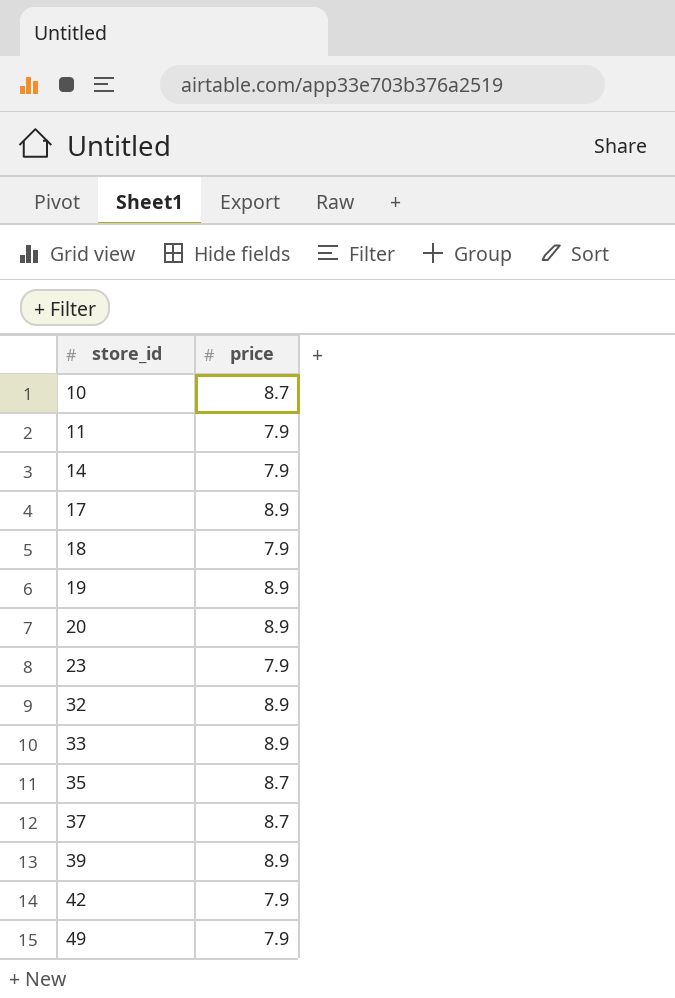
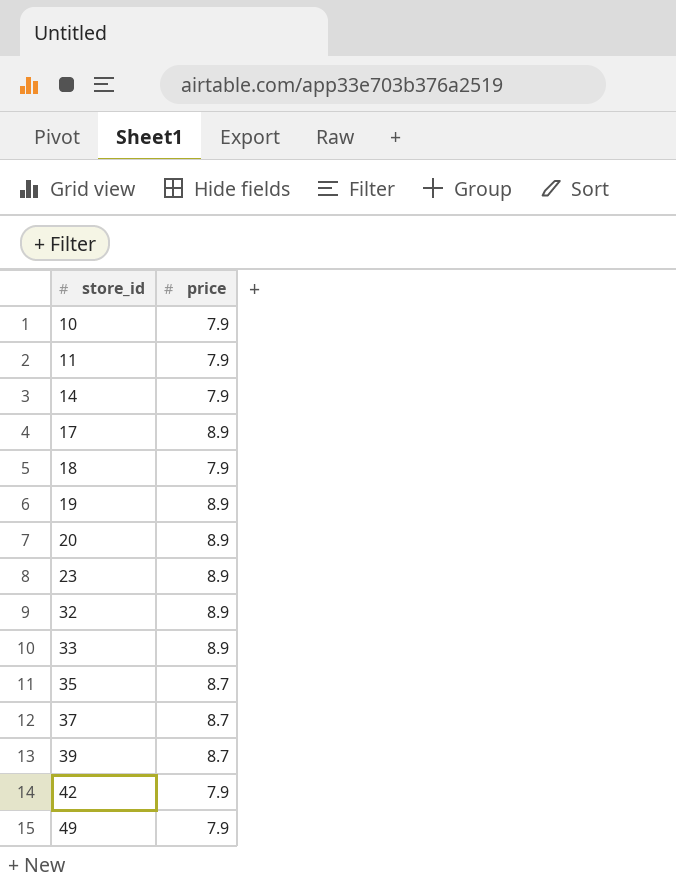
10 | price: 8.7 -> 7.9
23 | price: 7.9 -> 8.9
39 | price: 8.9 -> 8.7

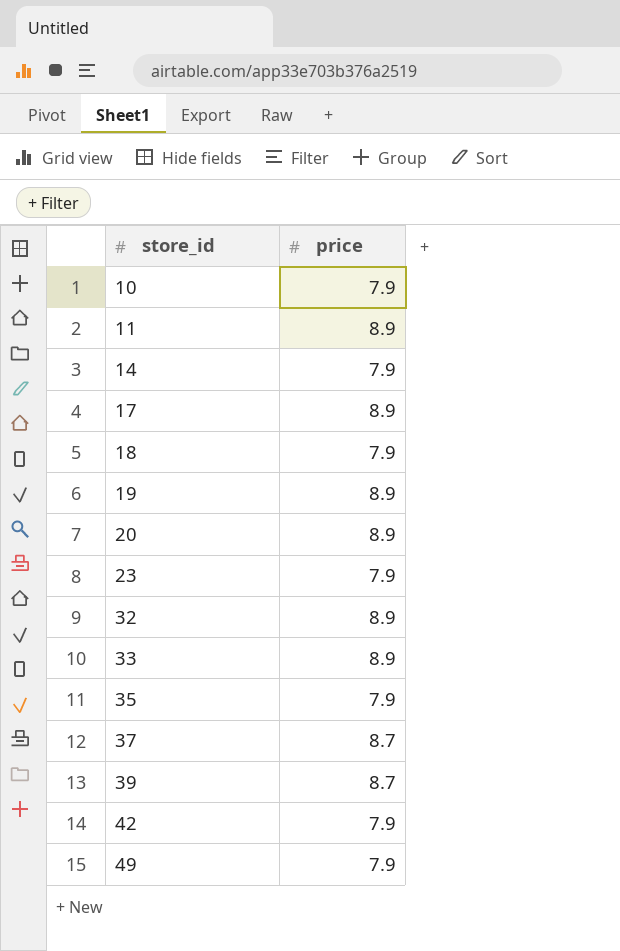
11 | price: 7.9 -> 8.9
23 | price: 8.9 -> 7.9
35 | price: 8.7 -> 7.9

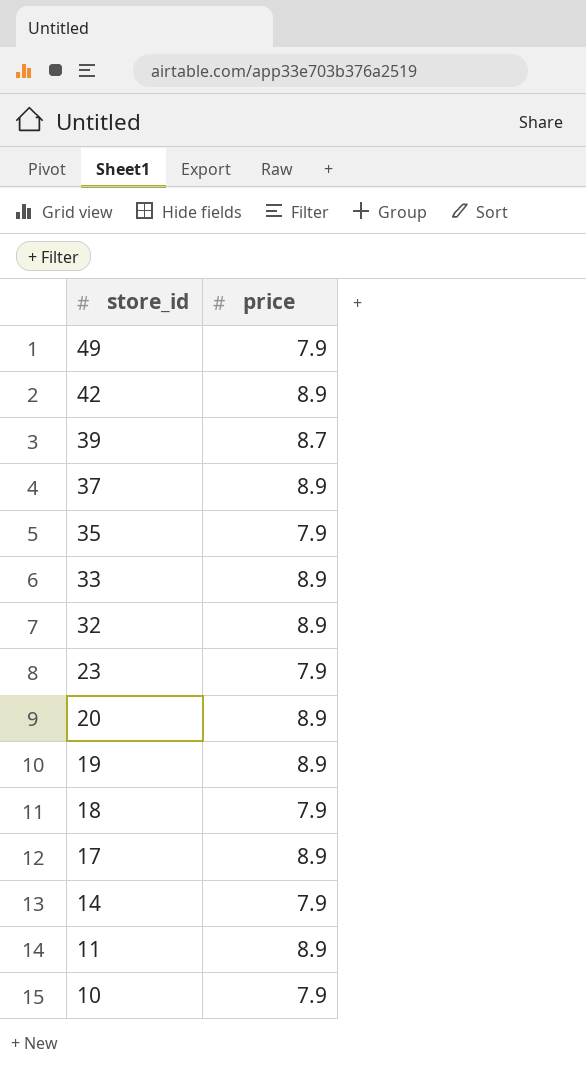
row order: store_id ascending -> store_id descending
42 | price: 7.9 -> 8.9
37 | price: 8.7 -> 8.9

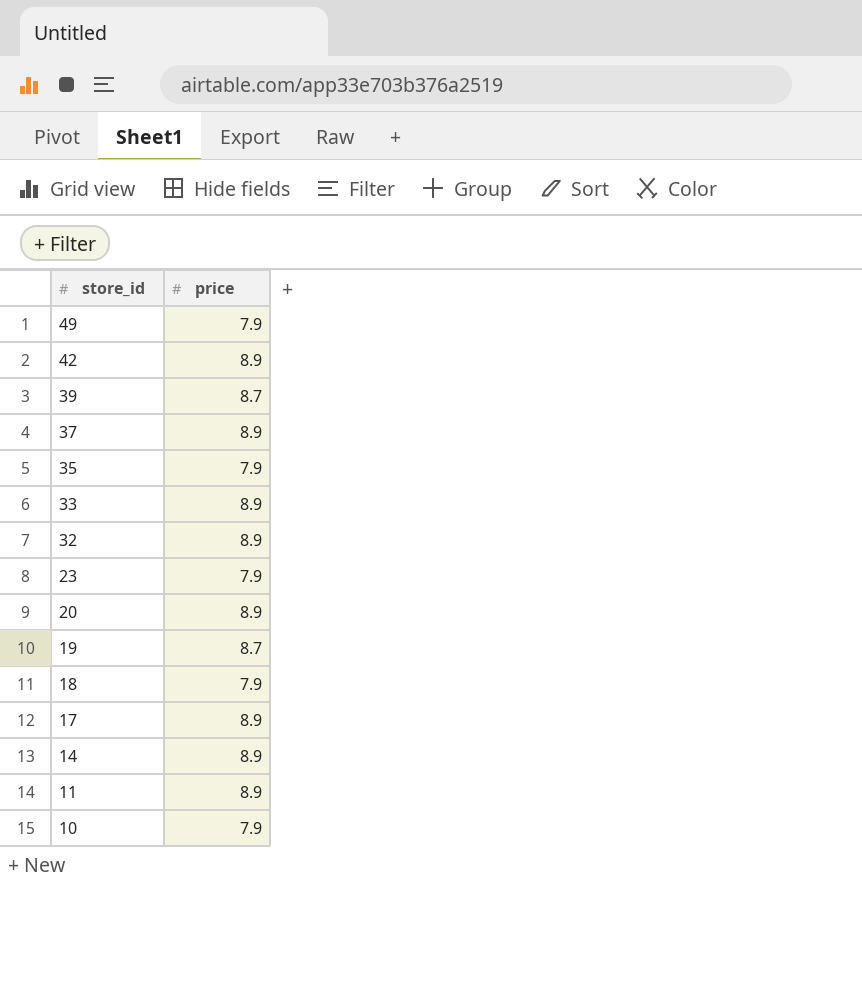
19 | price: 8.9 -> 8.7
14 | price: 7.9 -> 8.9

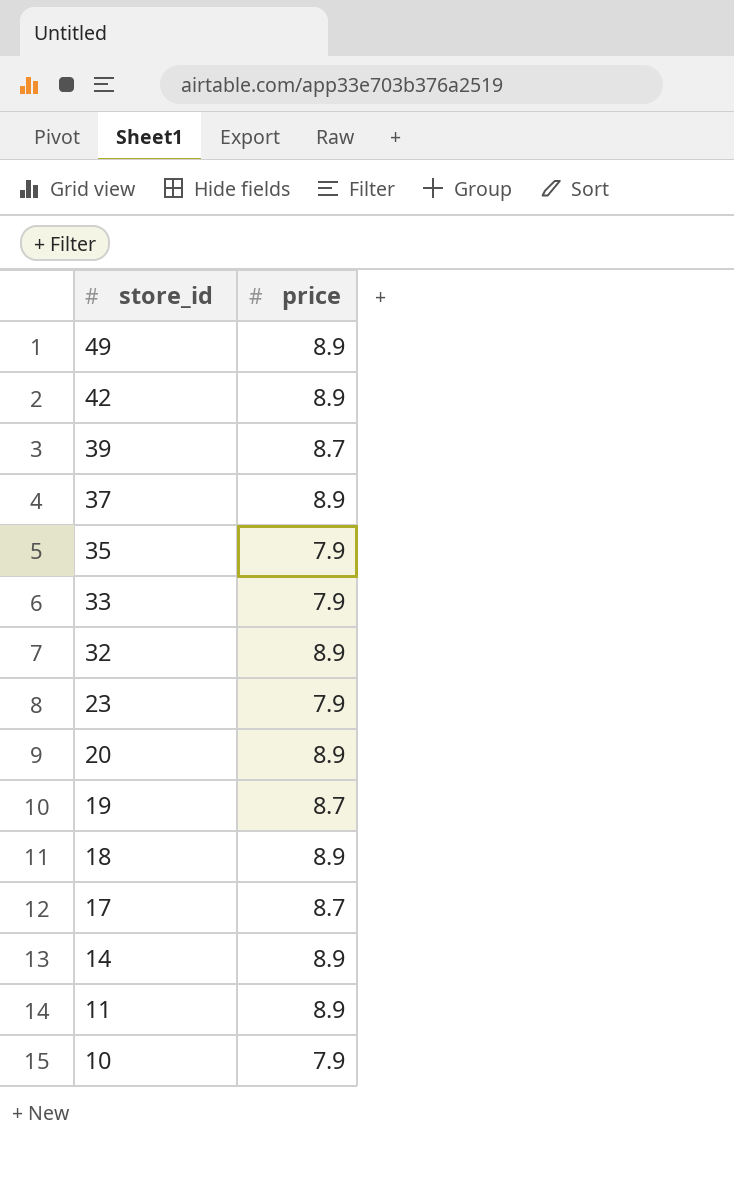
49 | price: 7.9 -> 8.9
33 | price: 8.9 -> 7.9
18 | price: 7.9 -> 8.9
17 | price: 8.9 -> 8.7

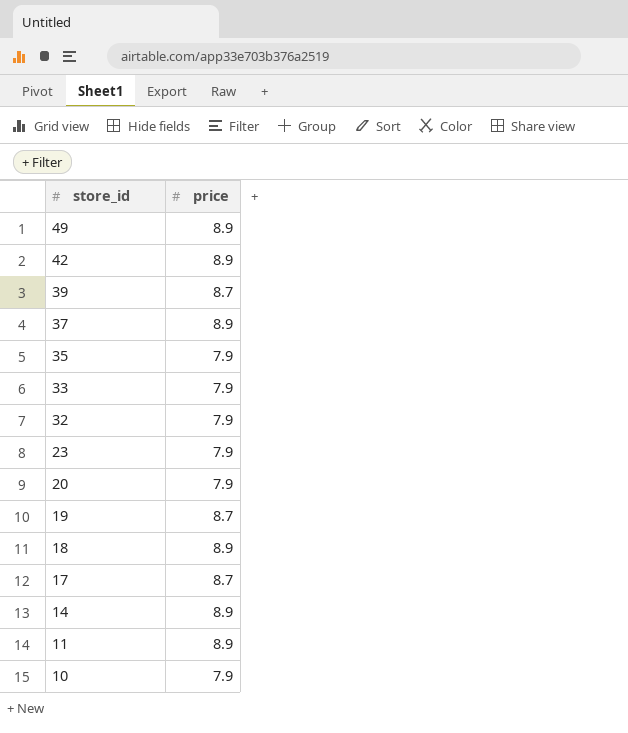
32 | price: 8.9 -> 7.9
20 | price: 8.9 -> 7.9

